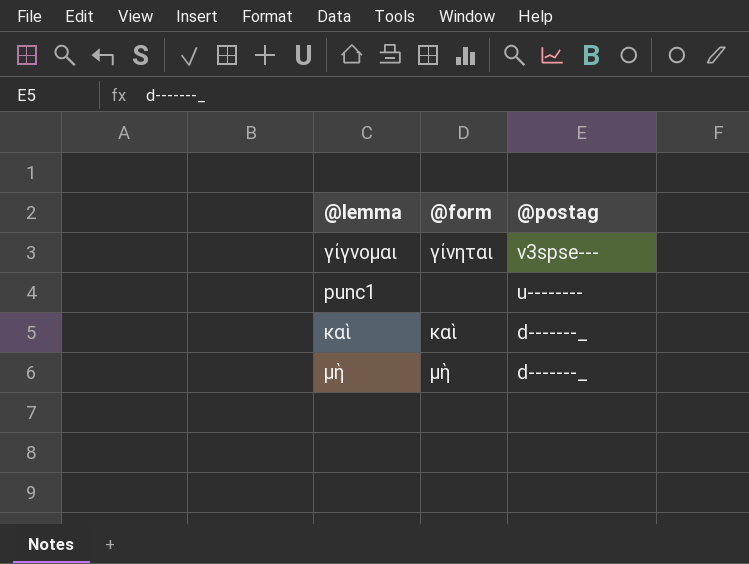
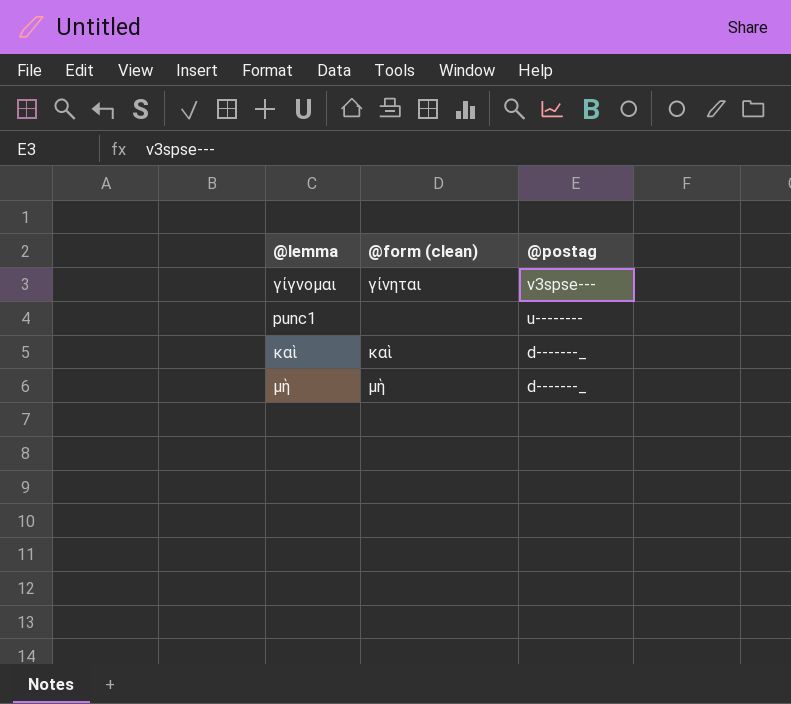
column name: @form -> @form (clean)

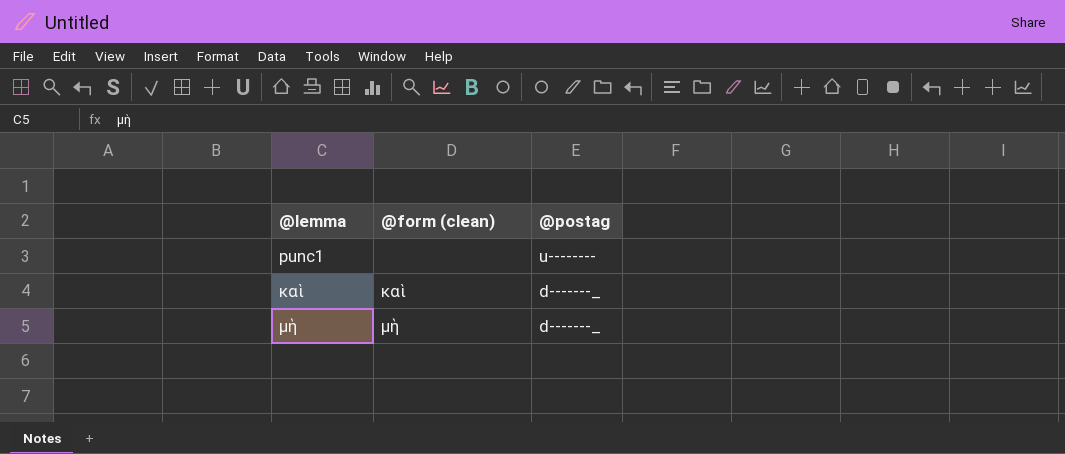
row γίγνομαι: γίνηται | v3spse--- -> none

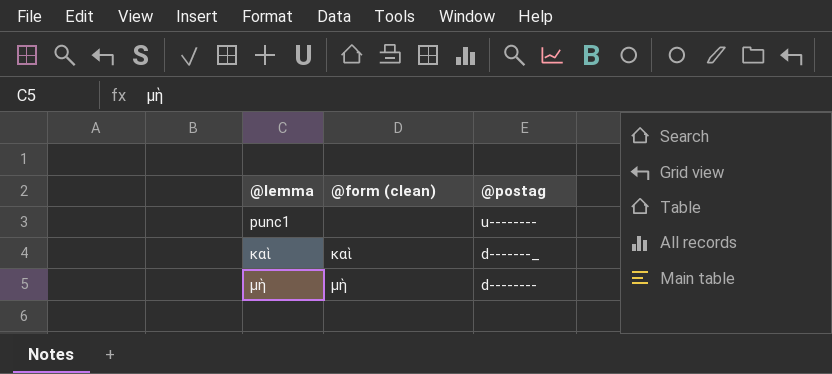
μὴ | @postag: d-------_ -> d--------

